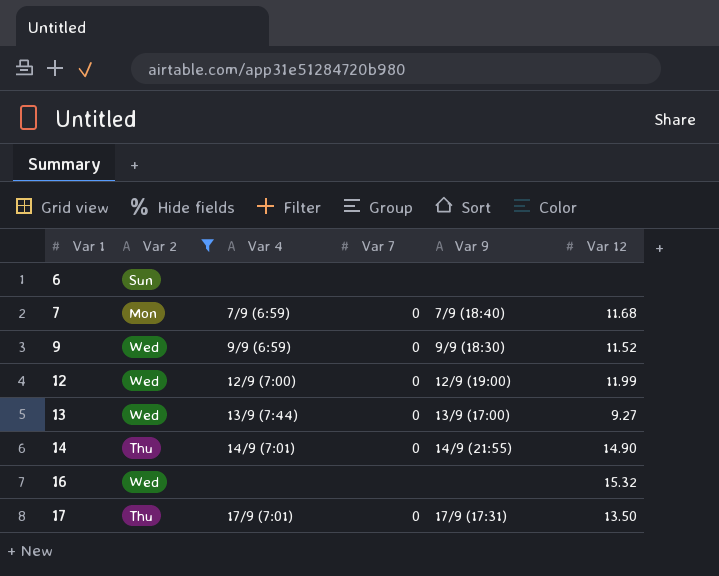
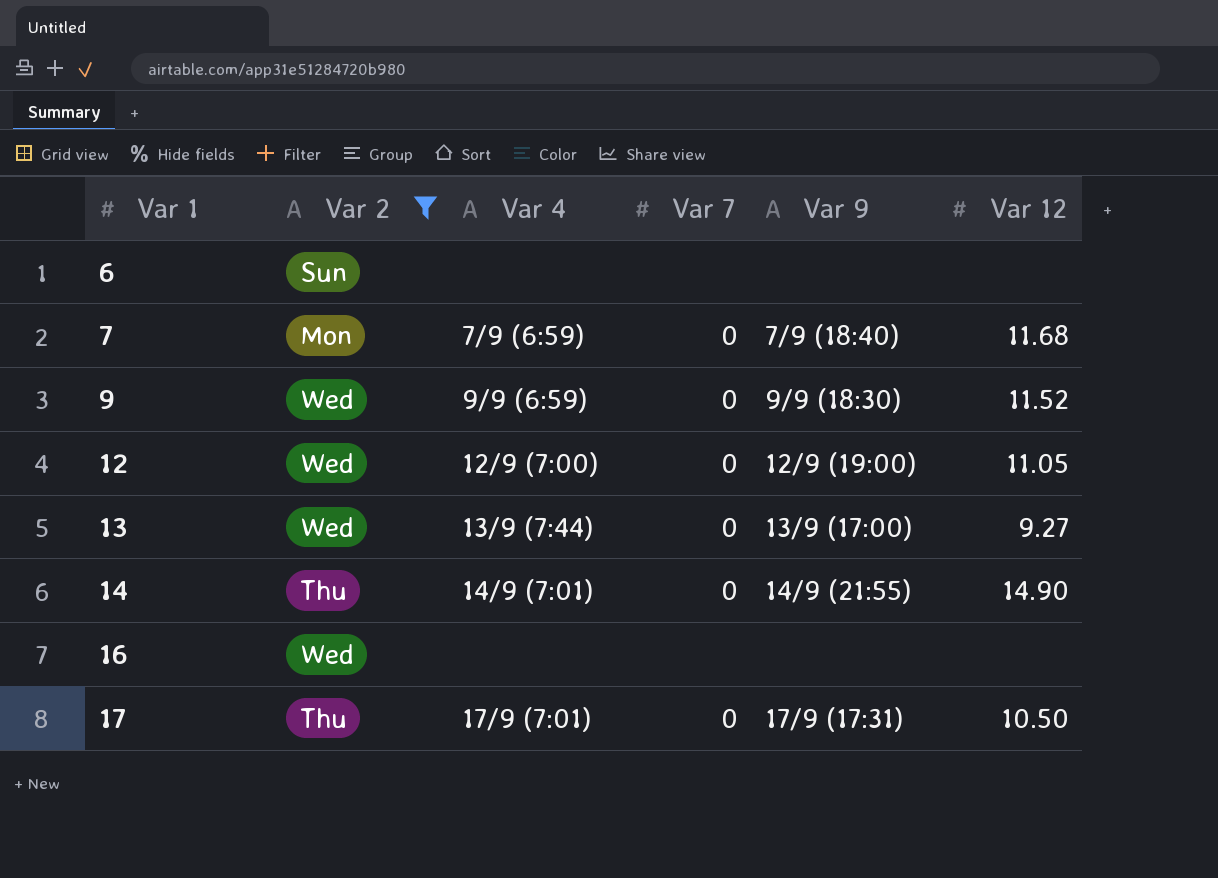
12 | Var 12: 11.99 -> 11.05
16 | Var 12: 15.32 -> none
17 | Var 12: 13.50 -> 10.50

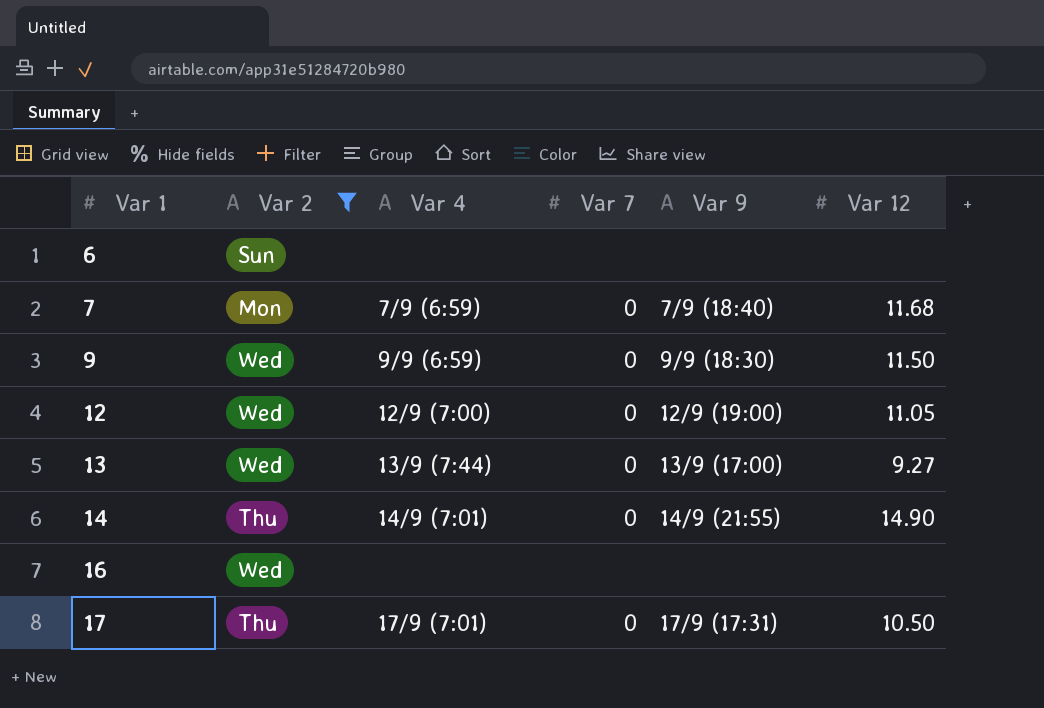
9 | Var 12: 11.52 -> 11.50

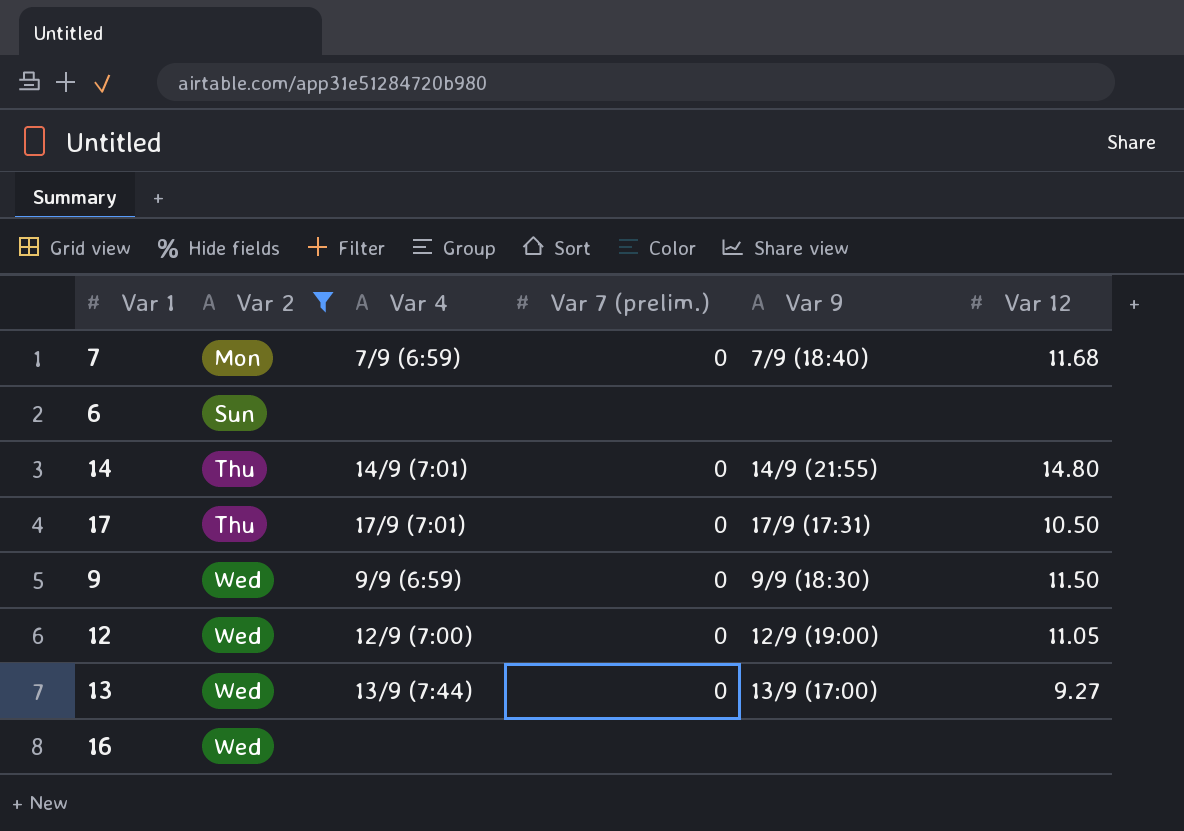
row order: Var 1 ascending -> Var 2 ascending
column name: Var 7 -> Var 7 (prelim.)
14 | Var 12: 14.90 -> 14.80

